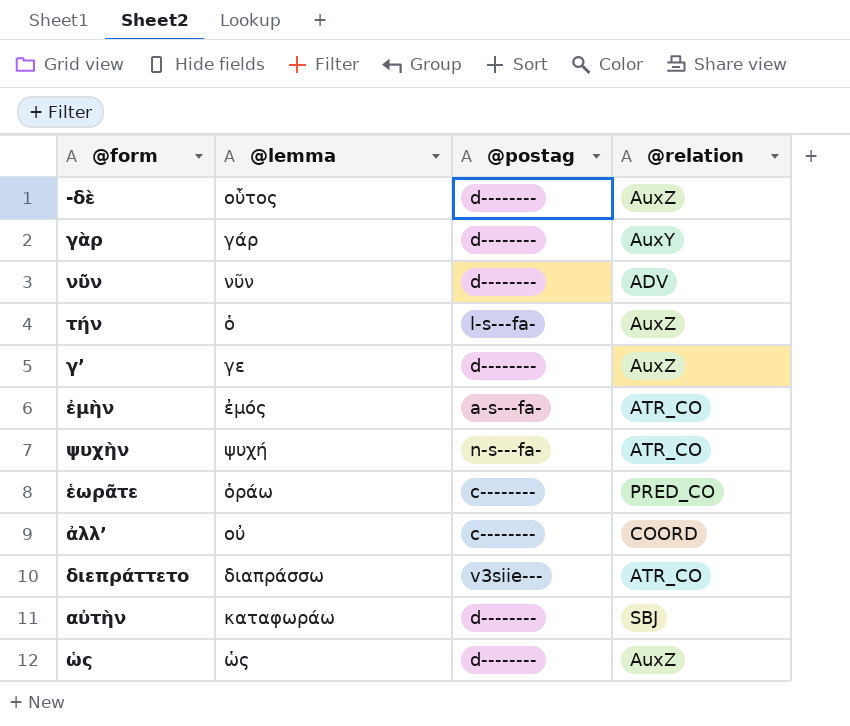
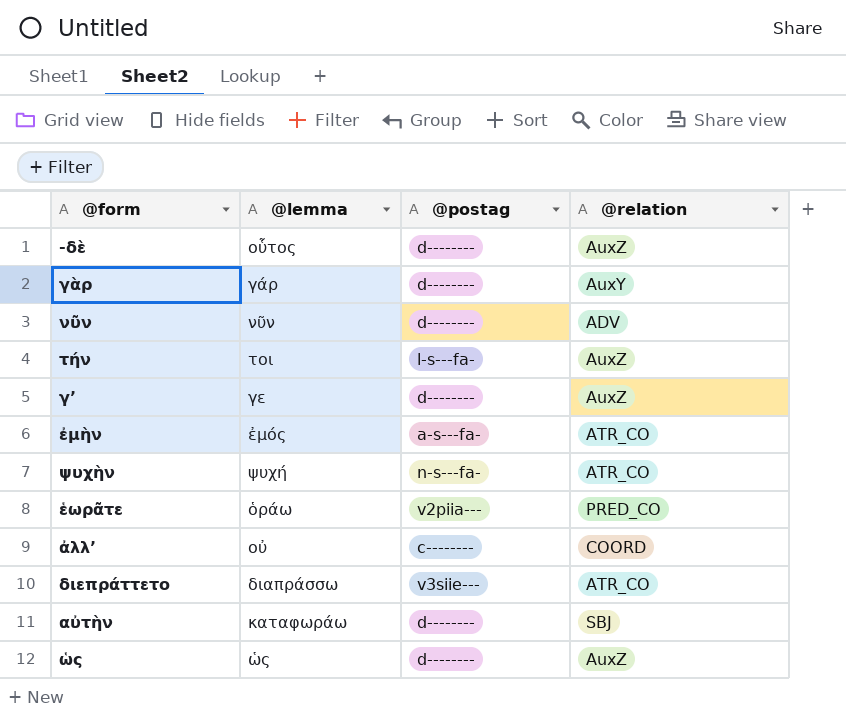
τήν | @lemma: ὁ -> τοι
ἑωρᾶτε | @postag: c-------- -> v2piia---

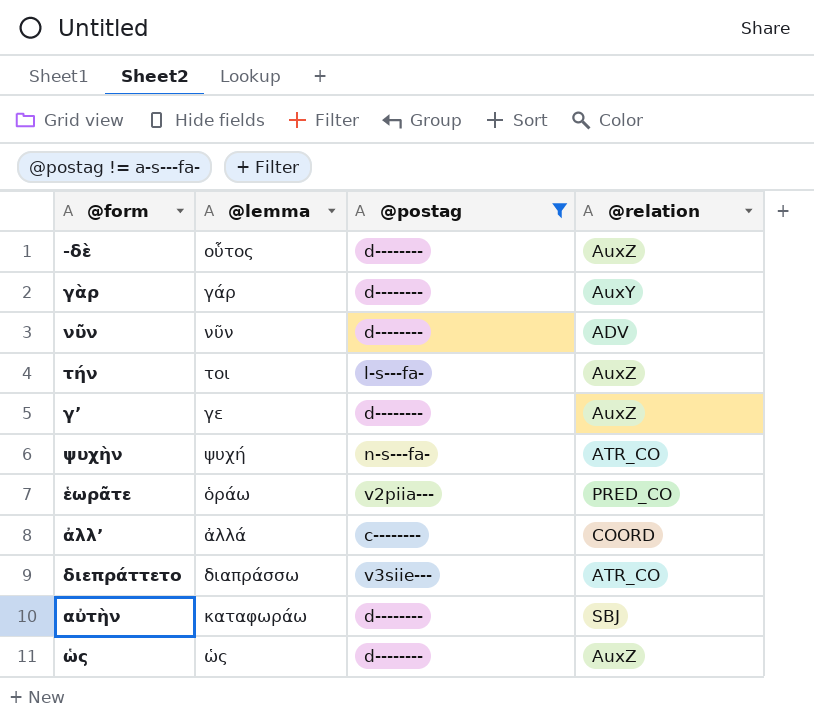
filter: none -> @postag != a-s---fa-
ἀλλʼ | @lemma: οὐ -> ἀλλά

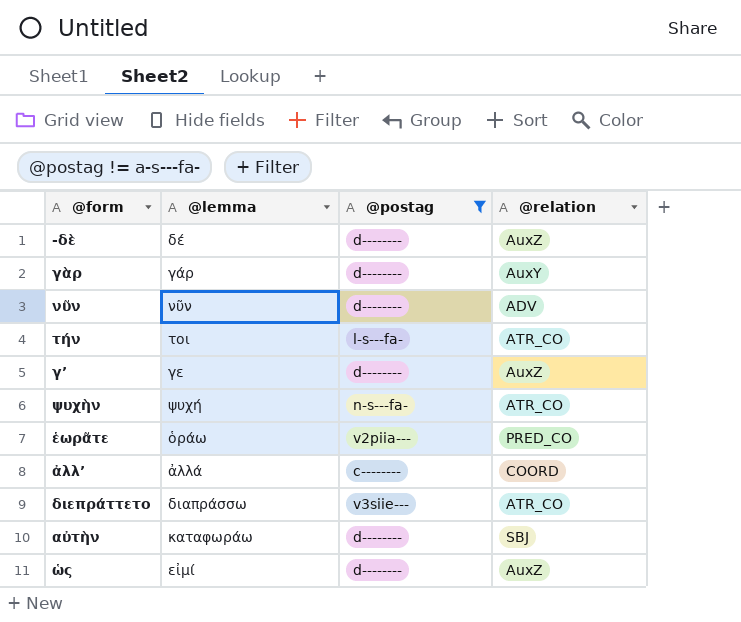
-δὲ | @lemma: οὗτος -> δέ
τήν | @relation: AuxZ -> ATR_CO
ὡς | @lemma: ὡς -> εἰμί

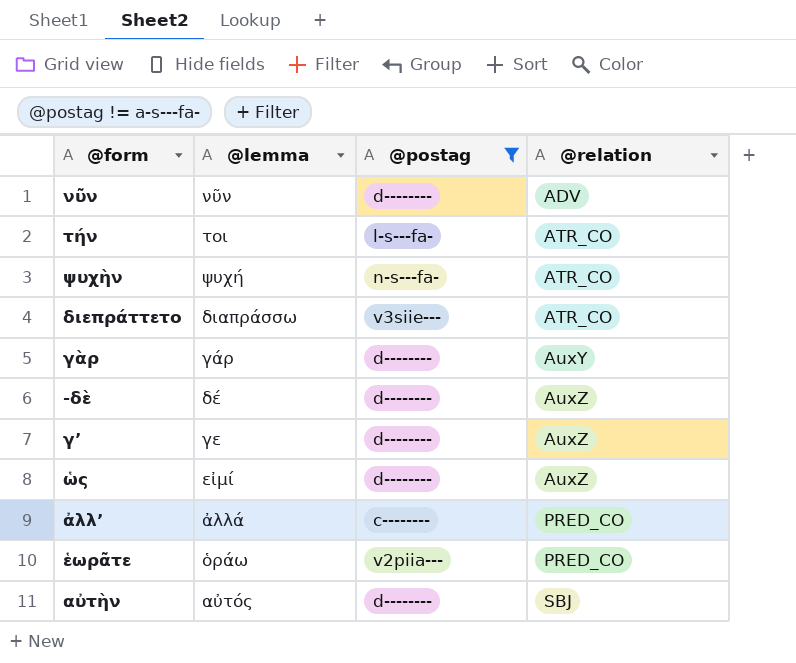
row order: none -> @relation ascending
ἀλλʼ | @relation: COORD -> PRED_CO
αὐτὴν | @lemma: καταφωράω -> αὐτός

